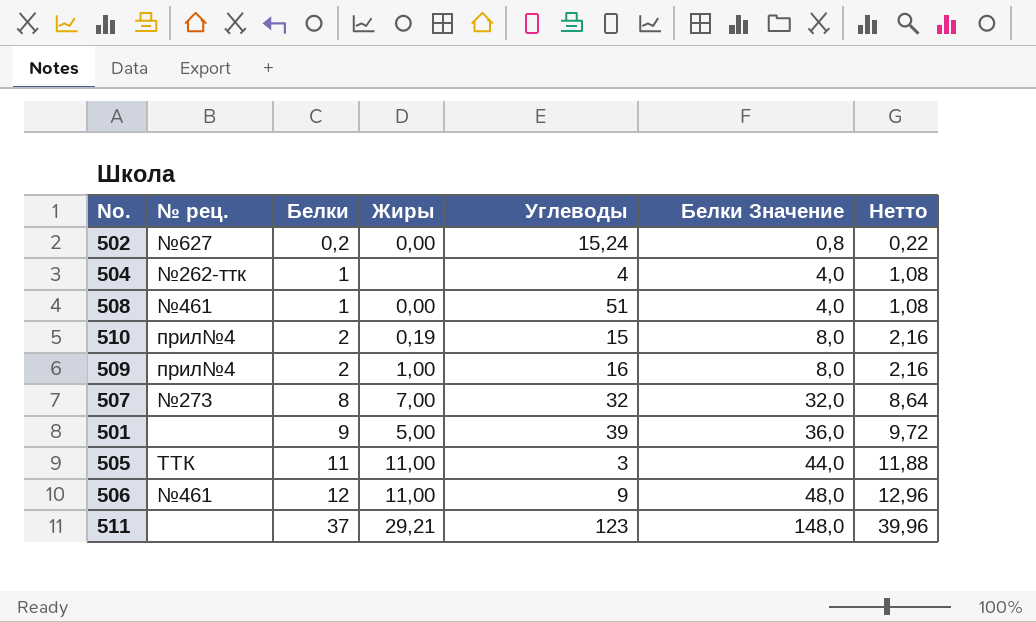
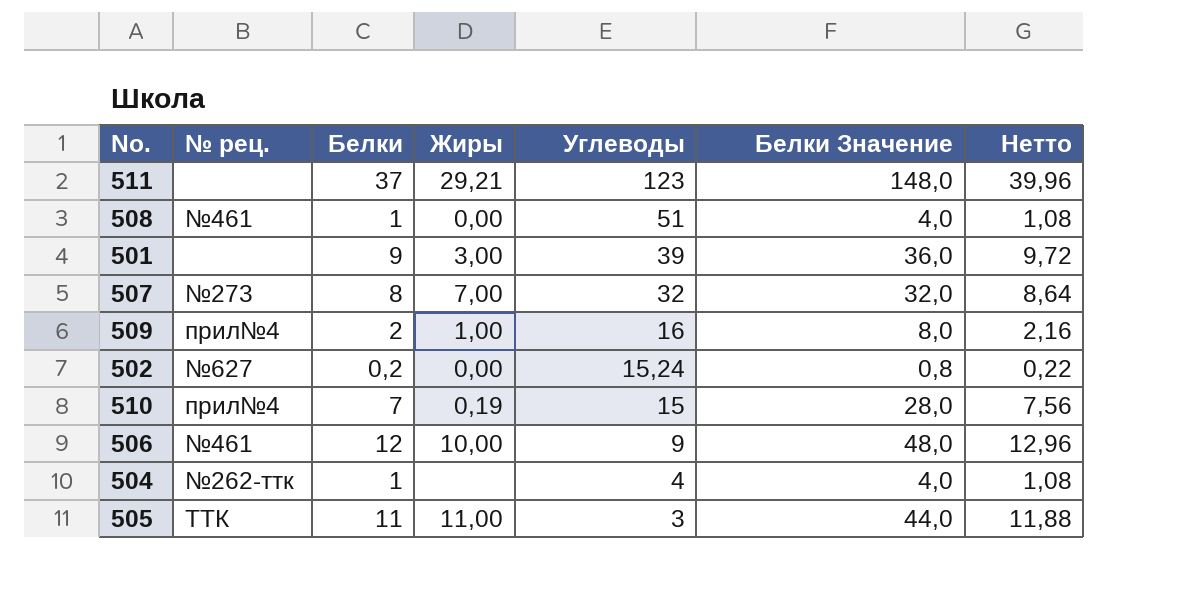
row order: Белки ascending -> Углеводы descending
501 | Жиры: 5,00 -> 3,00
510 | Белки: 2 -> 7
510 | Белки Значение: 8,0 -> 28,0
510 | Нетто: 2,16 -> 7,56
506 | Жиры: 11,00 -> 10,00

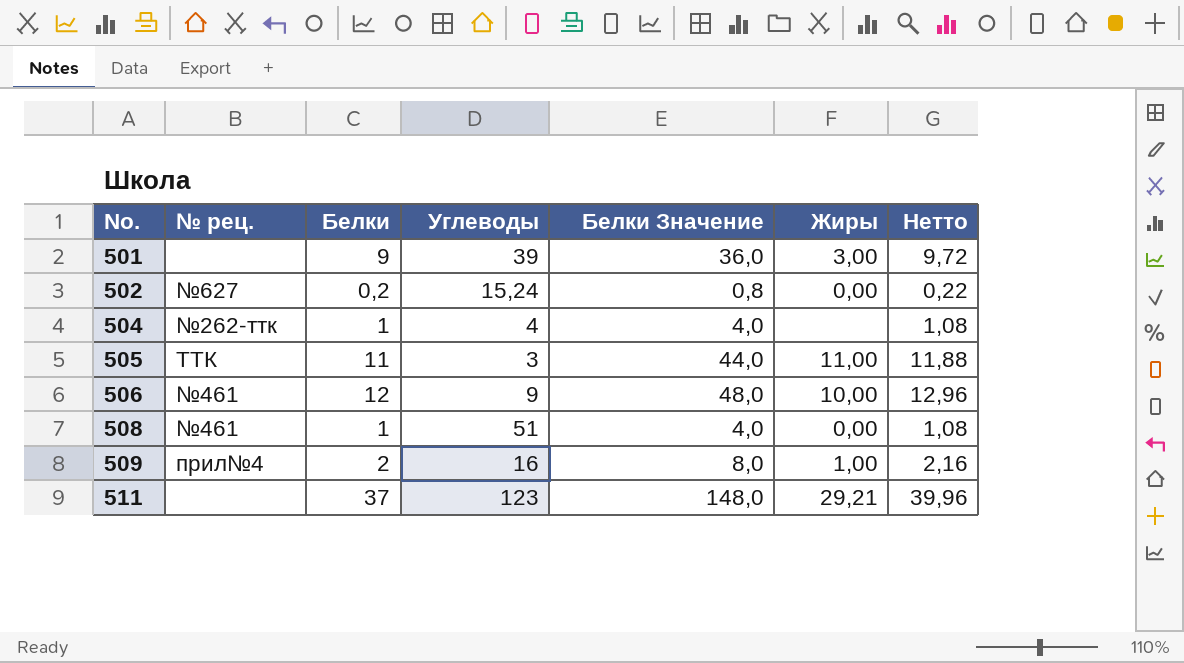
row order: Углеводы descending -> No. ascending
column Жиры | position: 4 -> 6
row 507: №273 | 8 | 7,00 | 32 | 32,0 | 8,64 -> none
row 510: прил№4 | 7 | 0,19 | 15 | 28,0 | 7,56 -> none

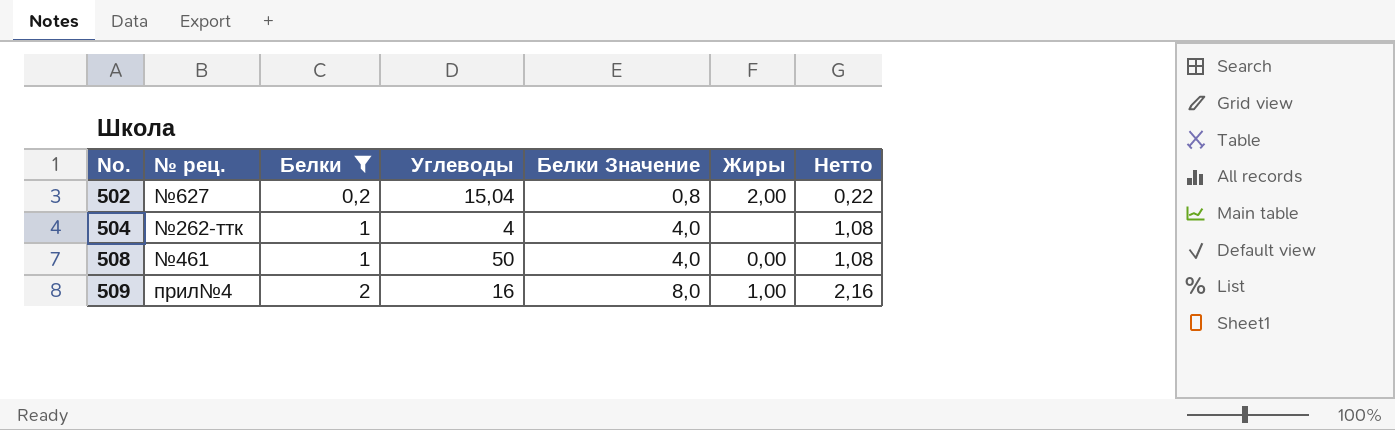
filter: none -> Белки <= 2
502 | Углеводы: 15,24 -> 15,04
502 | Жиры: 0,00 -> 2,00
508 | Углеводы: 51 -> 50

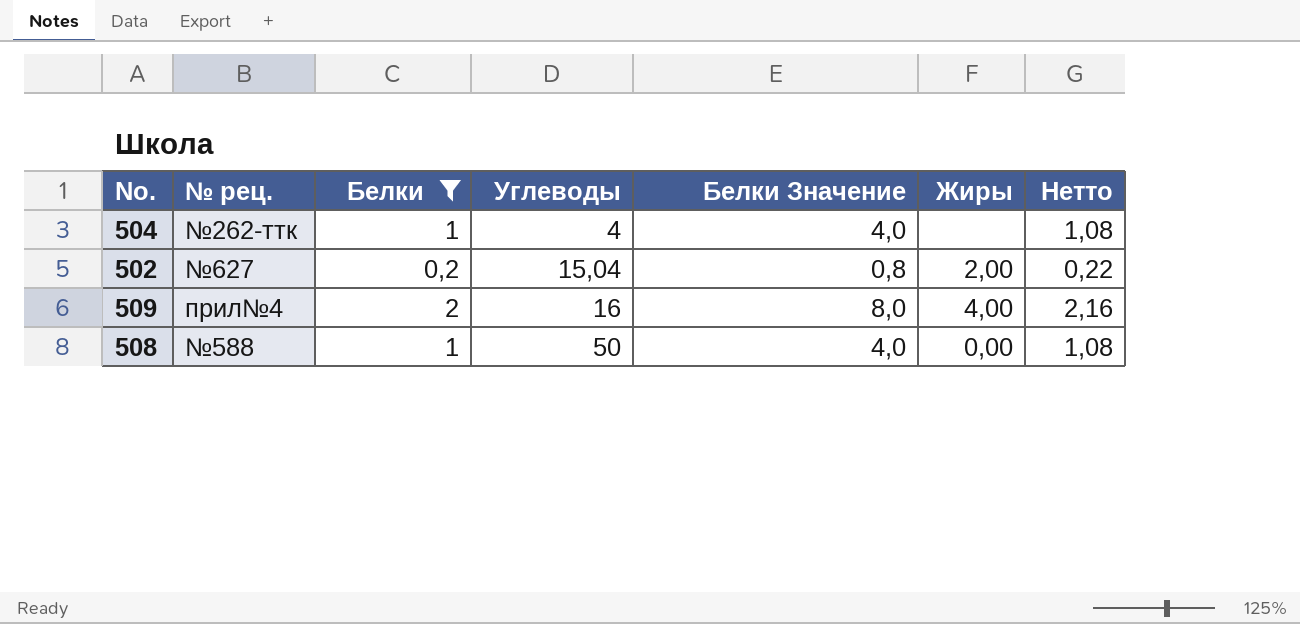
row order: No. ascending -> Углеводы ascending
509 | Жиры: 1,00 -> 4,00
508 | № рец.: №461 -> №588

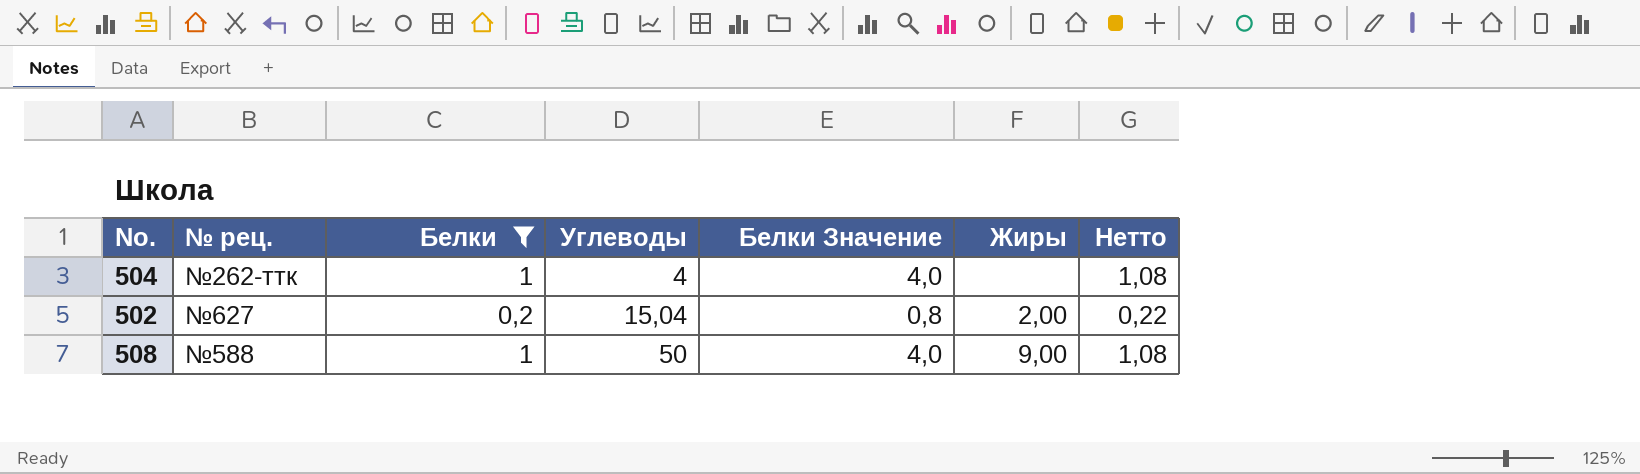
row 509: прил№4 | 2 | 16 | 8,0 | 4,00 | 2,16 -> none
508 | Жиры: 0,00 -> 9,00

